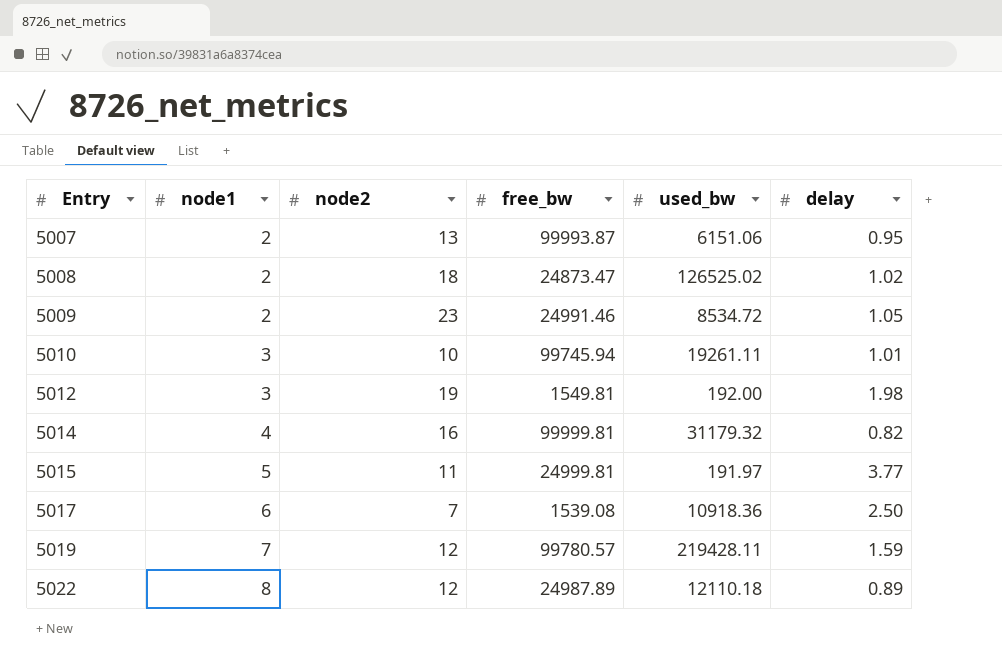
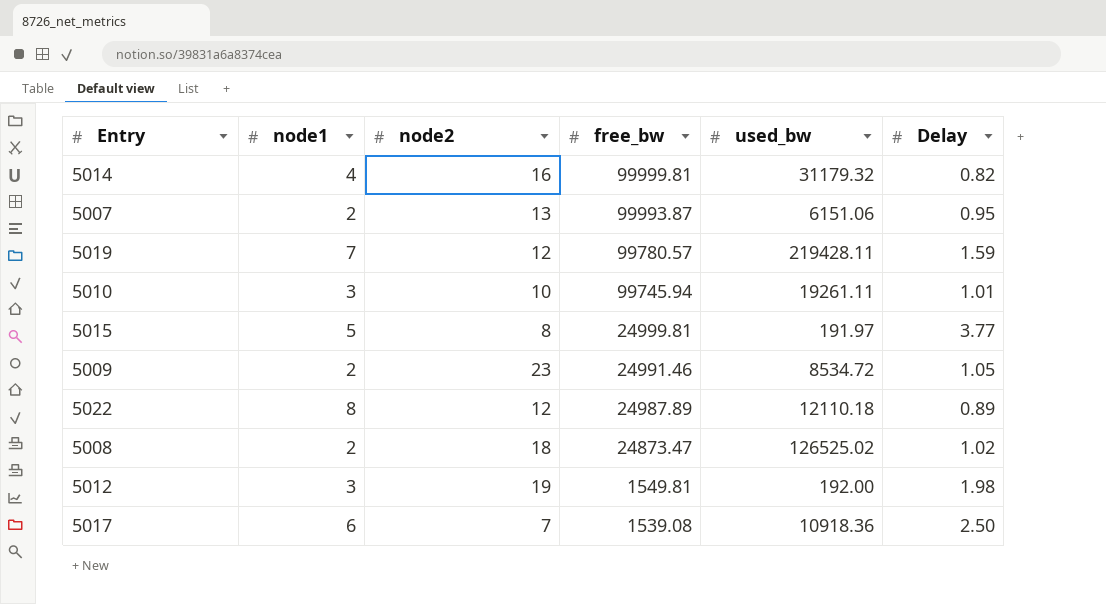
row order: Entry ascending -> free_bw descending
column name: delay -> Delay
5015 | node2: 11 -> 8

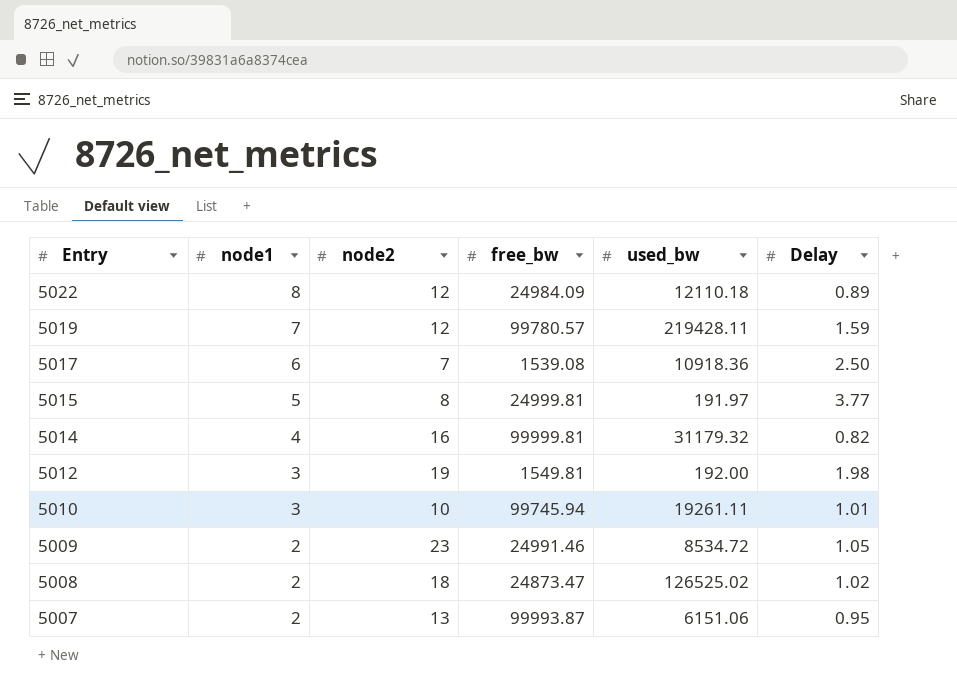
row order: free_bw descending -> Entry descending
5022 | free_bw: 24987.89 -> 24984.09

